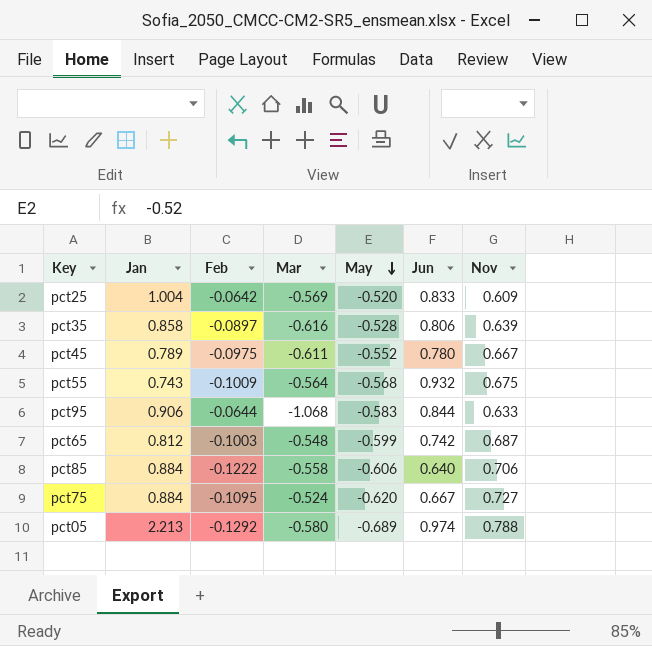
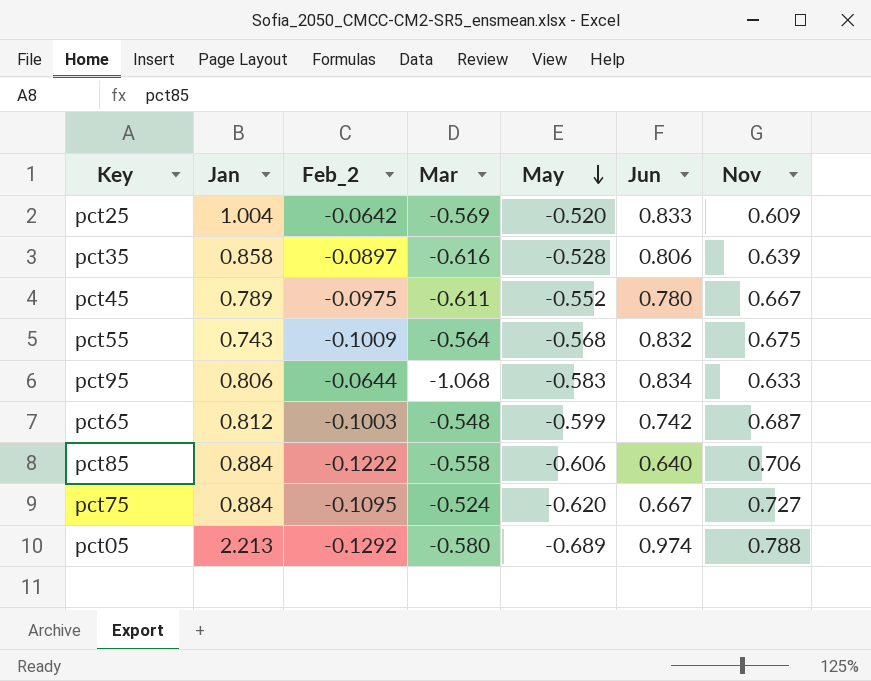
column name: Feb -> Feb_2
pct55 | Jun: 0.932 -> 0.832
pct95 | Jan: 0.906 -> 0.806
pct95 | Jun: 0.844 -> 0.834

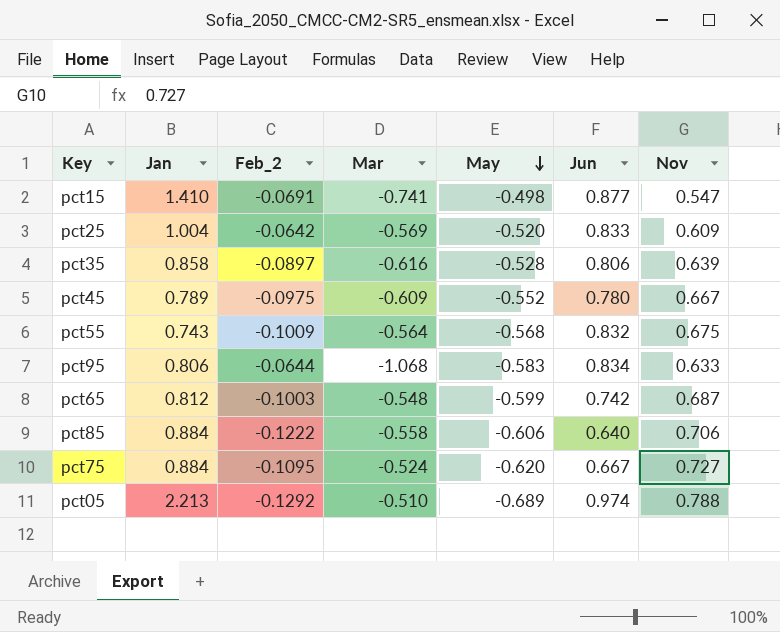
row pct15: none -> 1.410 | -0.0691 | -0.741 | -0.498 | 0.877 | 0.547
pct45 | Mar: -0.611 -> -0.609
pct05 | Mar: -0.580 -> -0.510

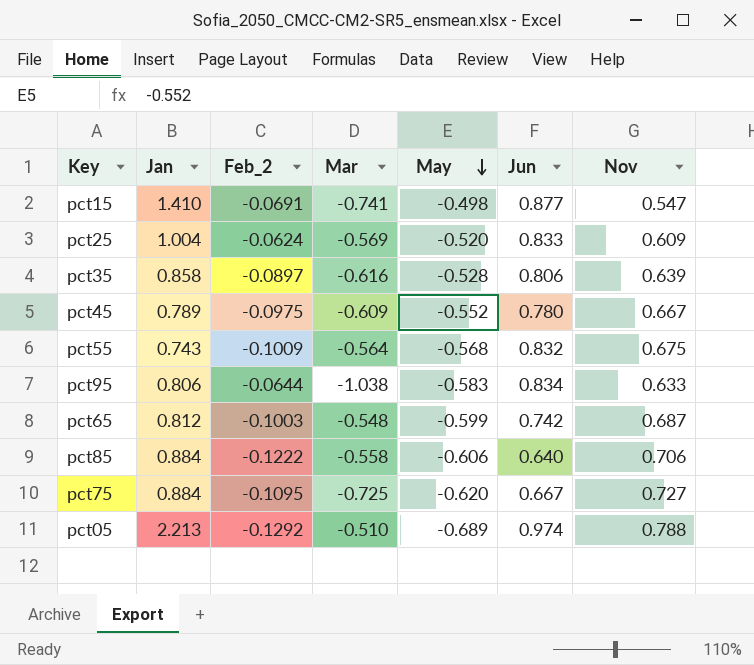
pct25 | Feb_2: -0.0642 -> -0.0624
pct95 | Mar: -1.068 -> -1.038
pct75 | Mar: -0.524 -> -0.725

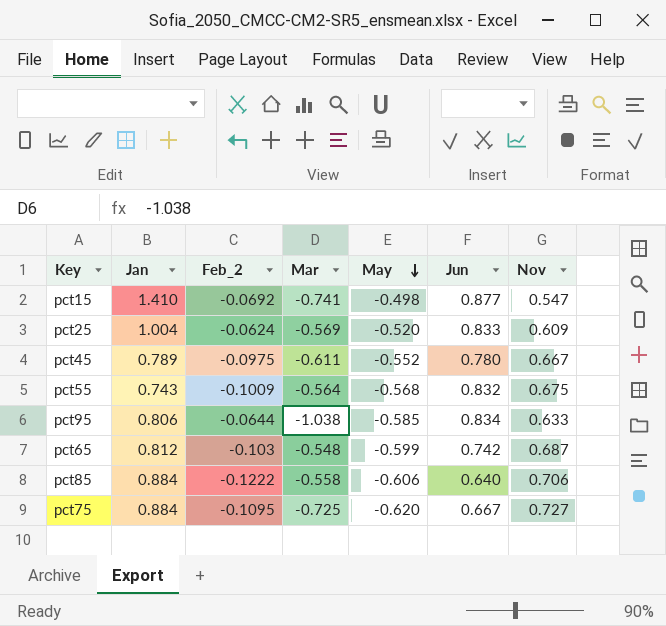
row pct35: 0.858 | -0.0897 | -0.616 | -0.528 | 0.806 | 0.639 -> none
row pct05: 2.213 | -0.1292 | -0.510 | -0.689 | 0.974 | 0.788 -> none
pct15 | Feb_2: -0.0691 -> -0.0692
pct45 | Mar: -0.609 -> -0.611
pct95 | May: -0.583 -> -0.585
pct65 | Feb_2: -0.1003 -> -0.103

